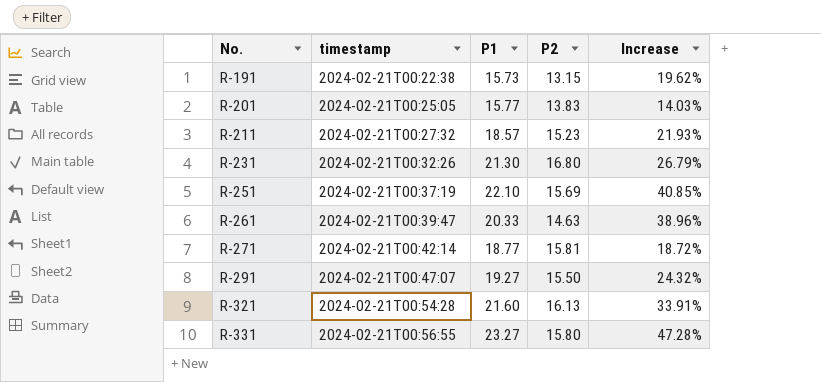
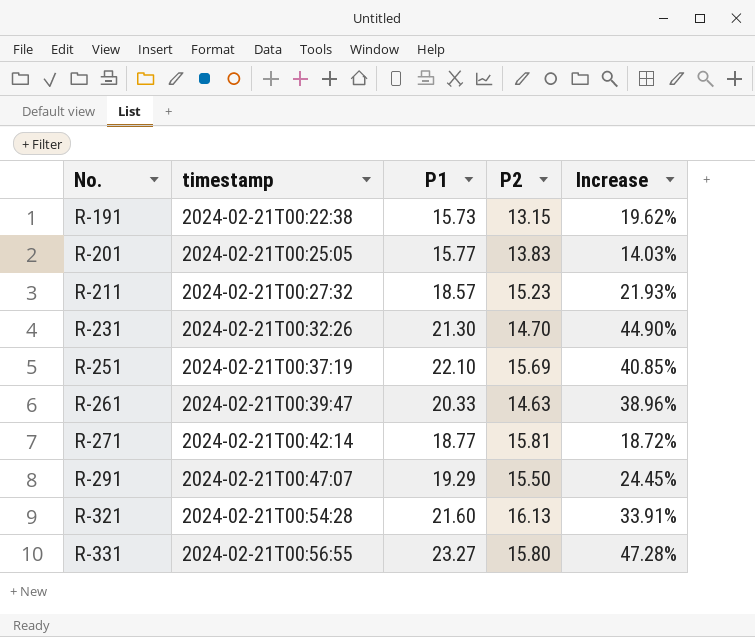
R-231 | P2: 16.80 -> 14.70
R-231 | Increase: 26.79% -> 44.90%
R-291 | P1: 19.27 -> 19.29
R-291 | Increase: 24.32% -> 24.45%

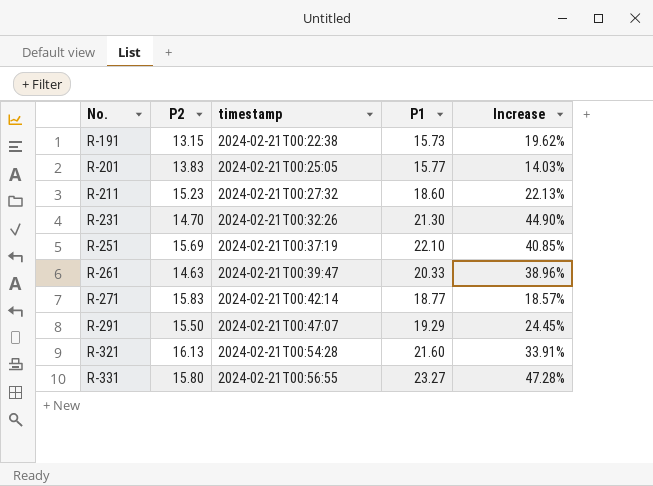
column P2 | position: 4 -> 2
R-211 | P1: 18.57 -> 18.60
R-211 | Increase: 21.93% -> 22.13%
R-271 | P2: 15.81 -> 15.83
R-271 | Increase: 18.72% -> 18.57%

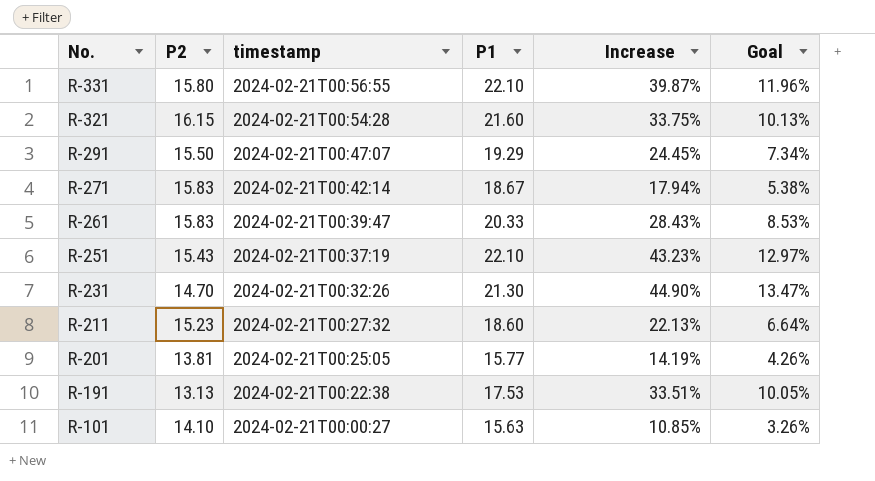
row order: No. ascending -> No. descending
column Goal | formula: none -> [Increase] * 0.3
R-331 | P1: 23.27 -> 22.10
R-331 | Increase: 47.28% -> 39.87%
R-321 | P2: 16.13 -> 16.15
R-321 | Increase: 33.91% -> 33.75%
R-271 | P1: 18.77 -> 18.67
R-271 | Increase: 18.57% -> 17.94%
R-261 | P2: 14.63 -> 15.83
R-261 | Increase: 38.96% -> 28.43%
R-251 | P2: 15.69 -> 15.43
R-251 | Increase: 40.85% -> 43.23%
R-201 | P2: 13.83 -> 13.81
R-201 | Increase: 14.03% -> 14.19%
R-191 | P2: 13.15 -> 13.13
R-191 | P1: 15.73 -> 17.53
R-191 | Increase: 19.62% -> 33.51%
row R-101: none -> 14.10 | 2024-02-21T00:00:27 | 15.63 | 10.85% | 3.26%

